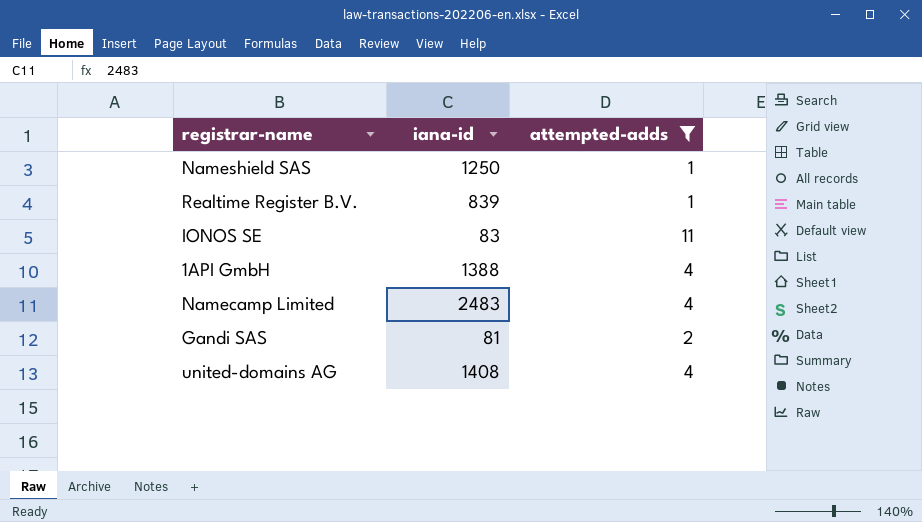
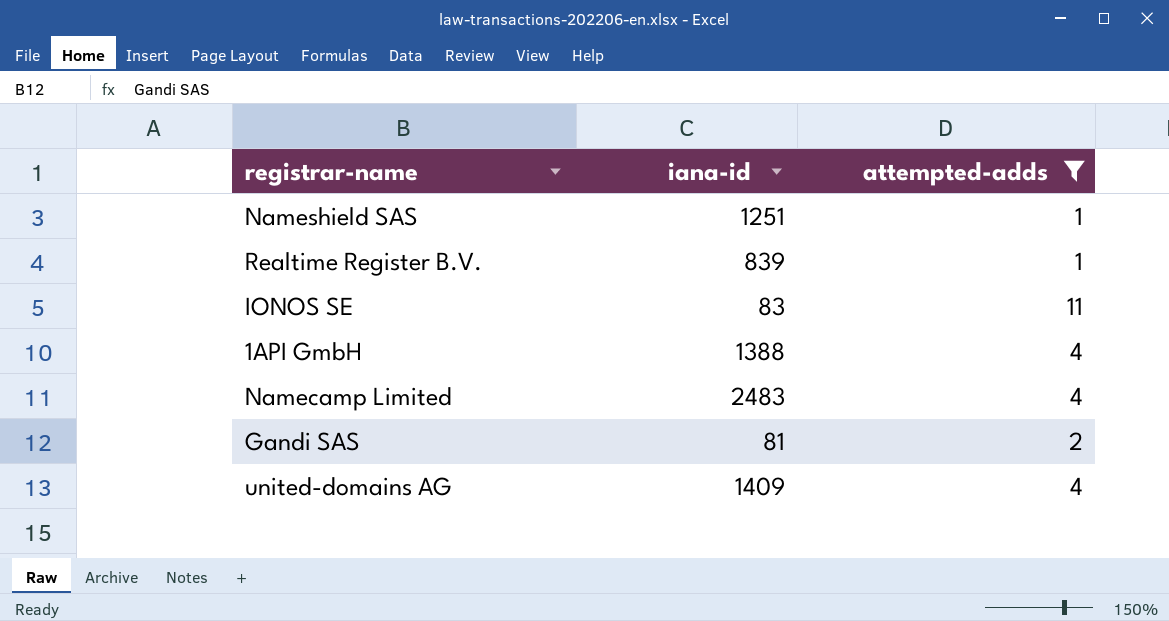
Nameshield SAS | iana-id: 1250 -> 1251
united-domains AG | iana-id: 1408 -> 1409

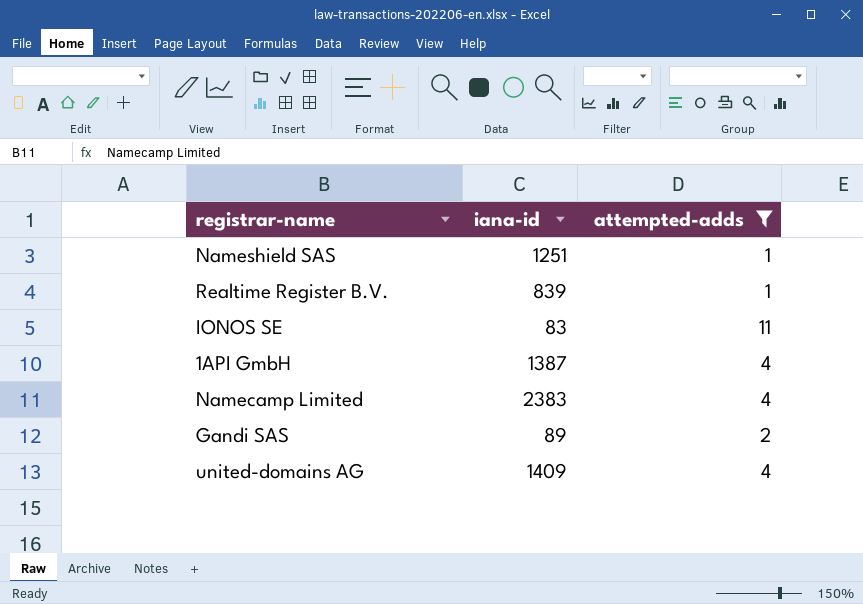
1API GmbH | iana-id: 1388 -> 1387
Namecamp Limited | iana-id: 2483 -> 2383
Gandi SAS | iana-id: 81 -> 89

